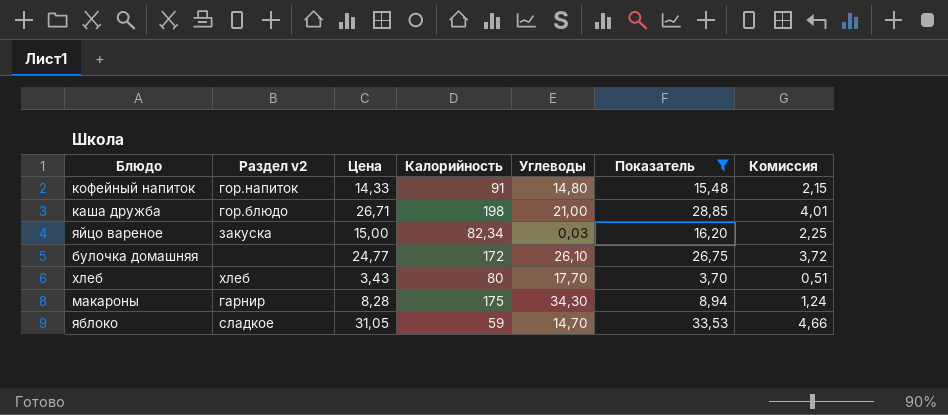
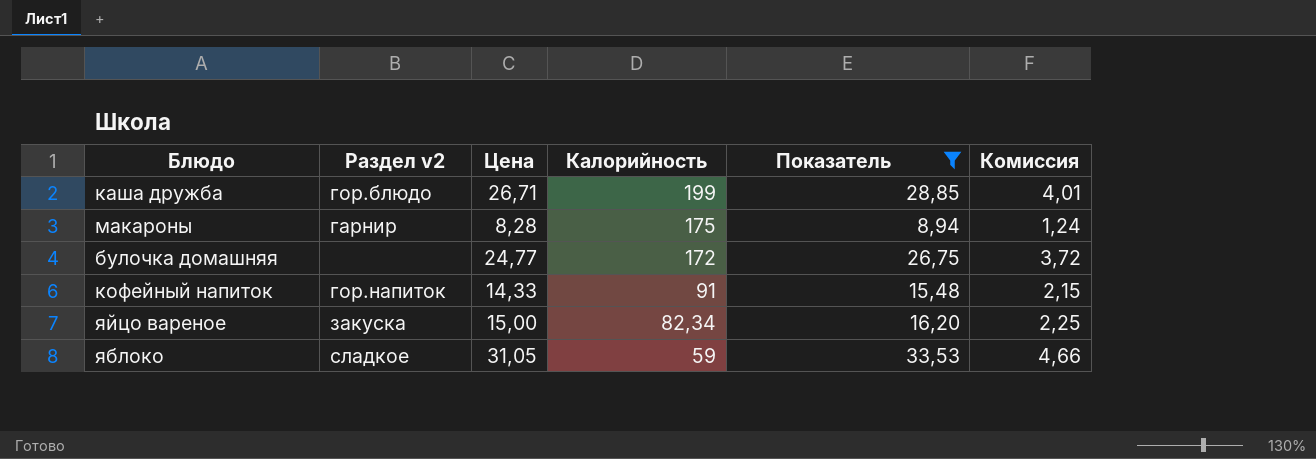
row order: none -> Калорийность descending
column Углеводы | position: 5 -> none
row хлеб: хлеб | 3,43 | 80 | 17,70 | 3,70 | 0,51 -> none
каша дружба | Калорийность: 198 -> 199

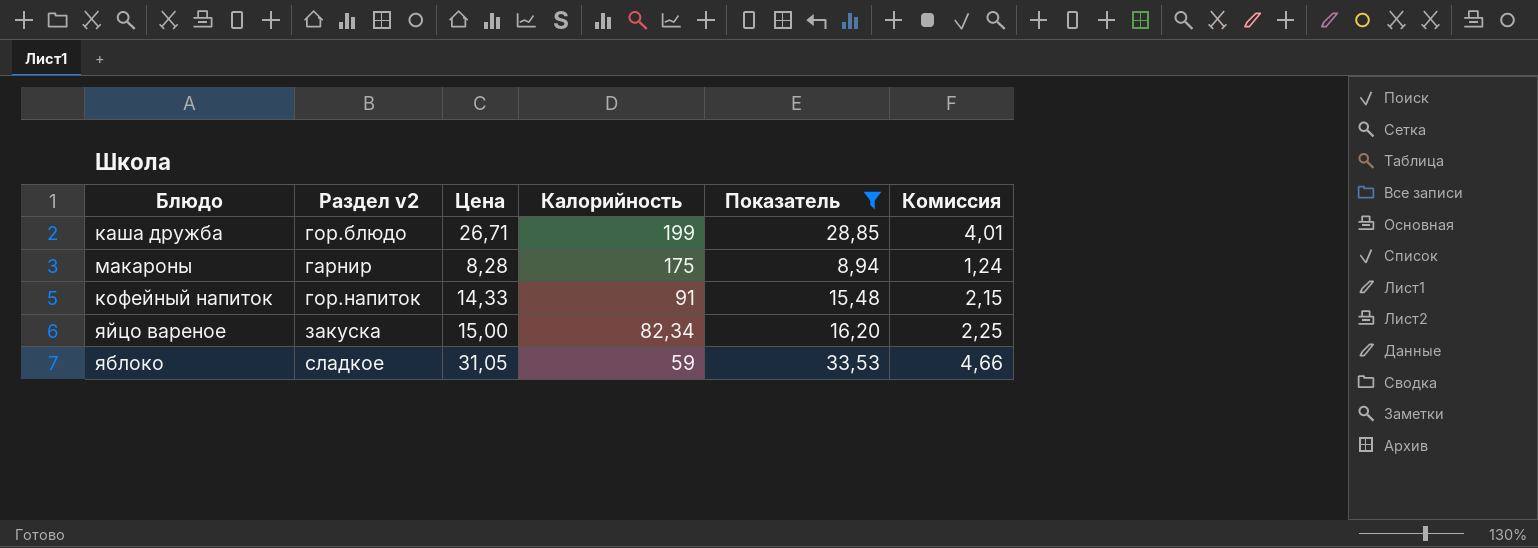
row булочка домашняя: none | 24,77 | 172 | 26,75 | 3,72 -> none

